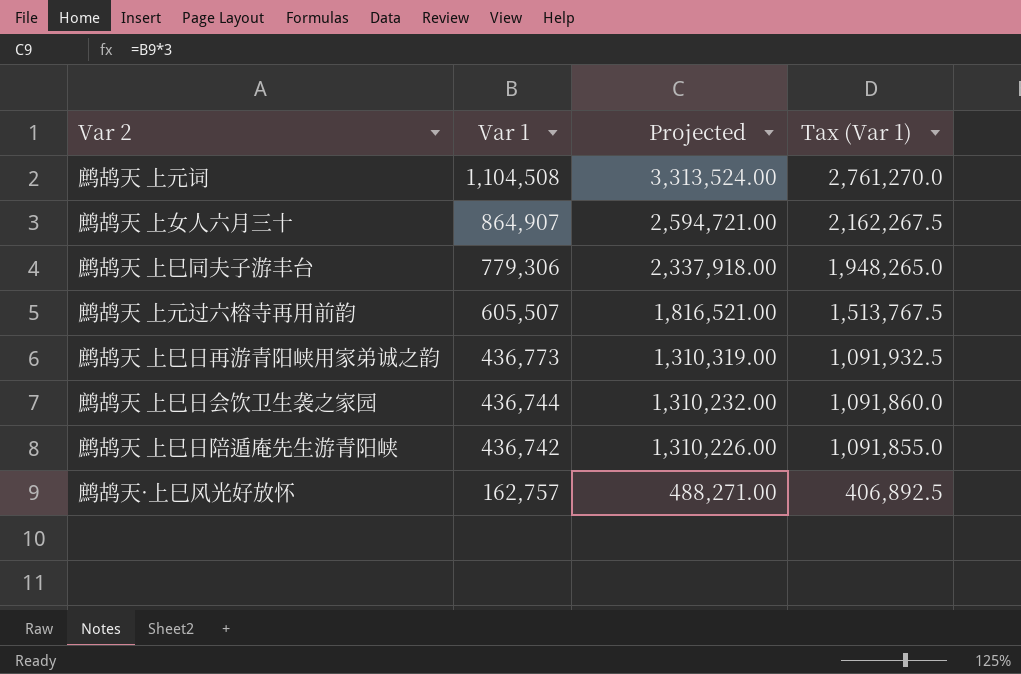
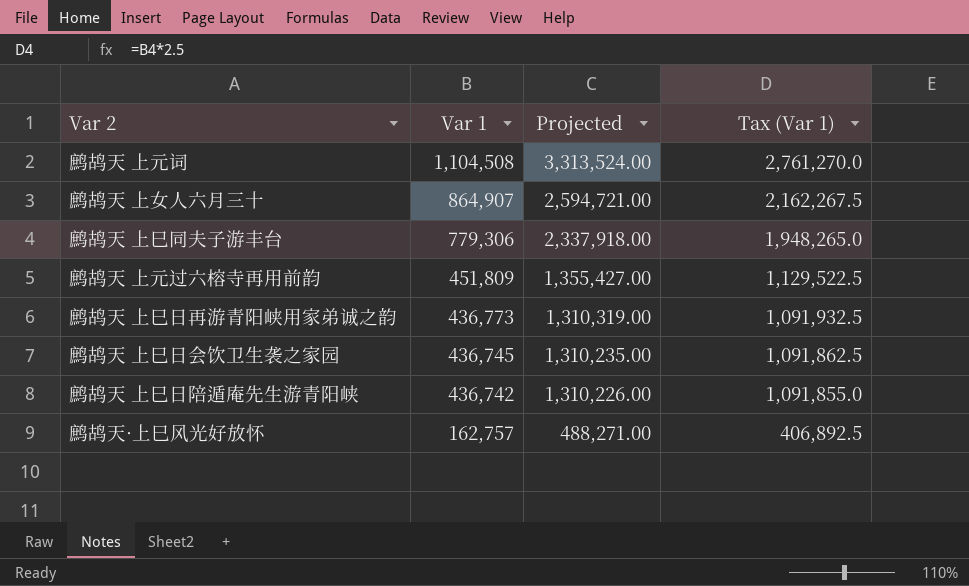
鹧鸪天 上元过六榕寺再用前韵 | Var 1: 605,507 -> 451,809
鹧鸪天 上元过六榕寺再用前韵 | Projected: 1,816,521.00 -> 1,355,427.00
鹧鸪天 上元过六榕寺再用前韵 | Tax (Var 1): 1,513,767.5 -> 1,129,522.5
鹧鸪天 上巳日会饮卫生袭之家园 | Var 1: 436,744 -> 436,745
鹧鸪天 上巳日会饮卫生袭之家园 | Projected: 1,310,232.00 -> 1,310,235.00
鹧鸪天 上巳日会饮卫生袭之家园 | Tax (Var 1): 1,091,860.0 -> 1,091,862.5

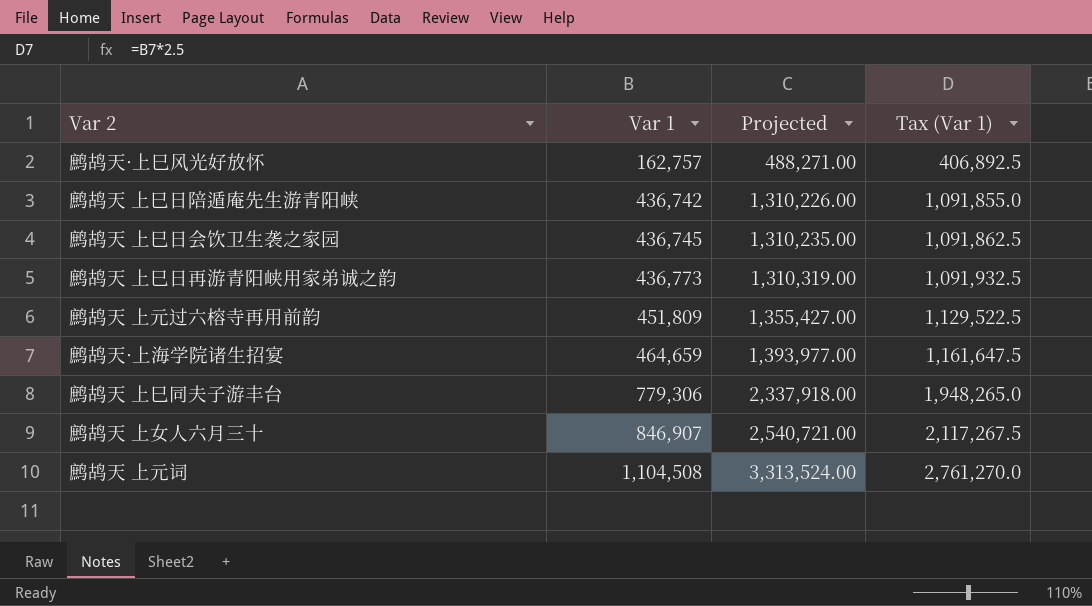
row order: Var 1 descending -> Var 1 ascending
row 鹧鸪天·上海学院诸生招宴: none -> 464,659 | 1,393,977.00 | 1,161,647.5
鹧鸪天 上女人六月三十 | Var 1: 864,907 -> 846,907
鹧鸪天 上女人六月三十 | Projected: 2,594,721.00 -> 2,540,721.00
鹧鸪天 上女人六月三十 | Tax (Var 1): 2,162,267.5 -> 2,117,267.5

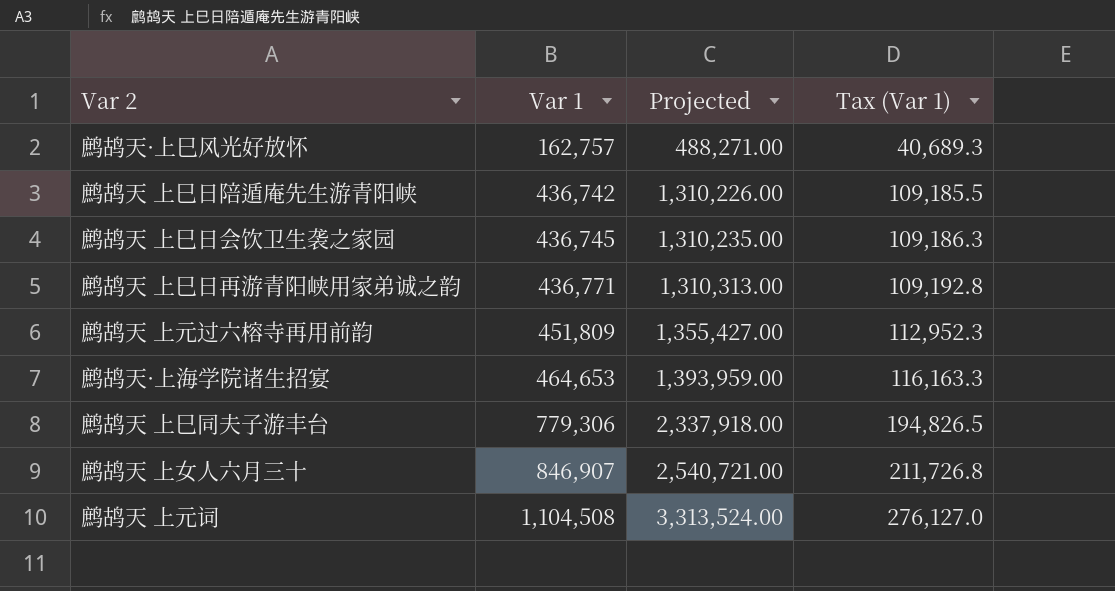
column Tax (Var 1) | formula: [Var 1] * 2.5 -> [Var 1] * 0.25
鹧鸪天 上巳日再游青阳峡用家弟诚之韵 | Var 1: 436,773 -> 436,771
鹧鸪天 上巳日再游青阳峡用家弟诚之韵 | Projected: 1,310,319.00 -> 1,310,313.00
鹧鸪天·上海学院诸生招宴 | Var 1: 464,659 -> 464,653
鹧鸪天·上海学院诸生招宴 | Projected: 1,393,977.00 -> 1,393,959.00

